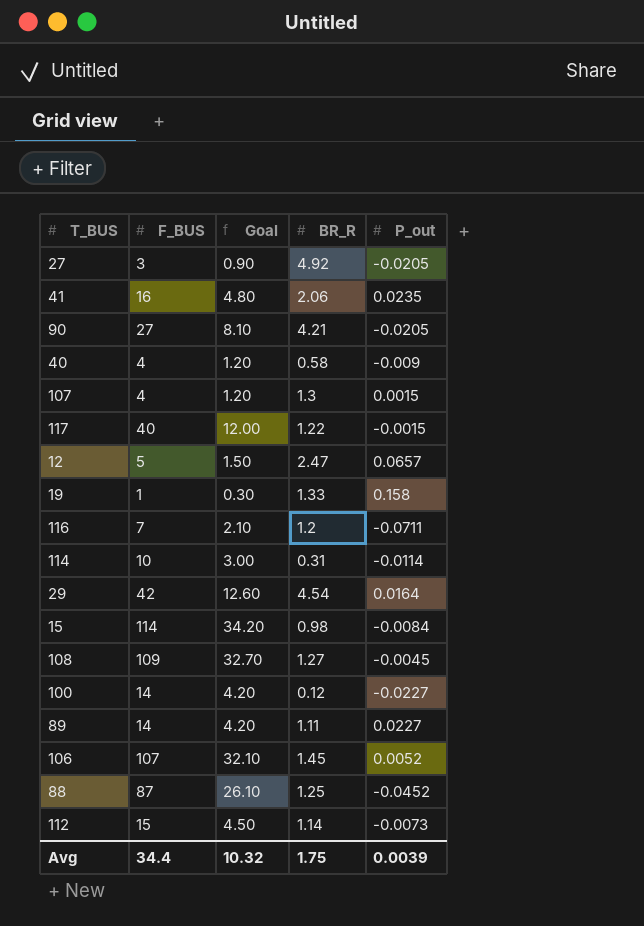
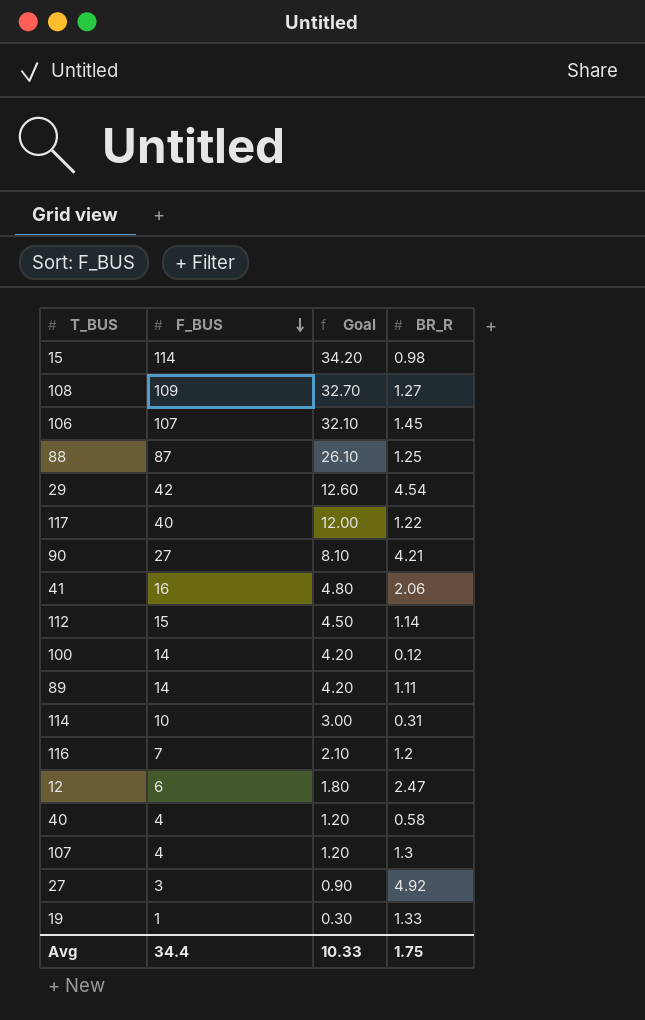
row order: none -> F_BUS descending
column P_out | position: 5 -> none
12 | F_BUS: 5 -> 6
12 | Goal: 1.50 -> 1.80
Avg | Goal: 10.32 -> 10.33

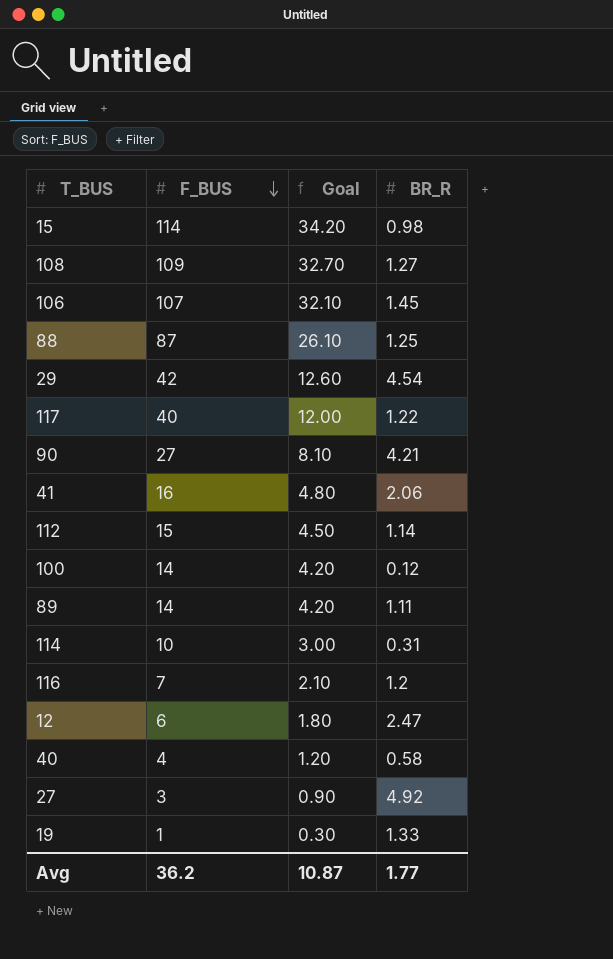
row 107: 4 | 1.20 | 1.3 -> none
Avg | F_BUS: 34.4 -> 36.2
Avg | Goal: 10.33 -> 10.87
Avg | BR_R: 1.75 -> 1.77

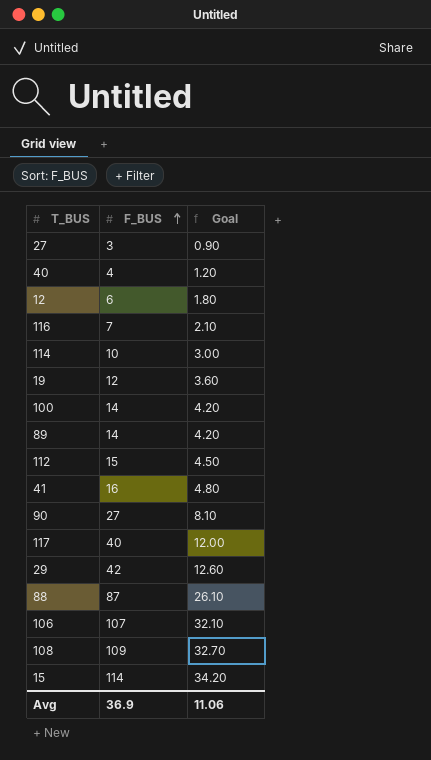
row order: F_BUS descending -> F_BUS ascending
column BR_R | position: 4 -> none
19 | F_BUS: 1 -> 12
19 | Goal: 0.30 -> 3.60
Avg | F_BUS: 36.2 -> 36.9
Avg | Goal: 10.87 -> 11.06

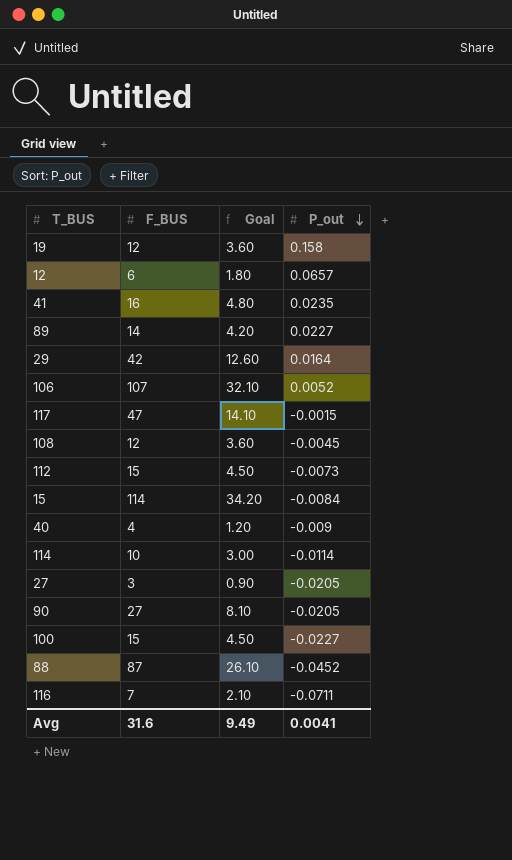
row order: F_BUS ascending -> P_out descending
column P_out | position: none -> 4
117 | F_BUS: 40 -> 47
117 | Goal: 12.00 -> 14.10
108 | F_BUS: 109 -> 12
108 | Goal: 32.70 -> 3.60
100 | F_BUS: 14 -> 15
100 | Goal: 4.20 -> 4.50
Avg | F_BUS: 36.9 -> 31.6
Avg | Goal: 11.06 -> 9.49

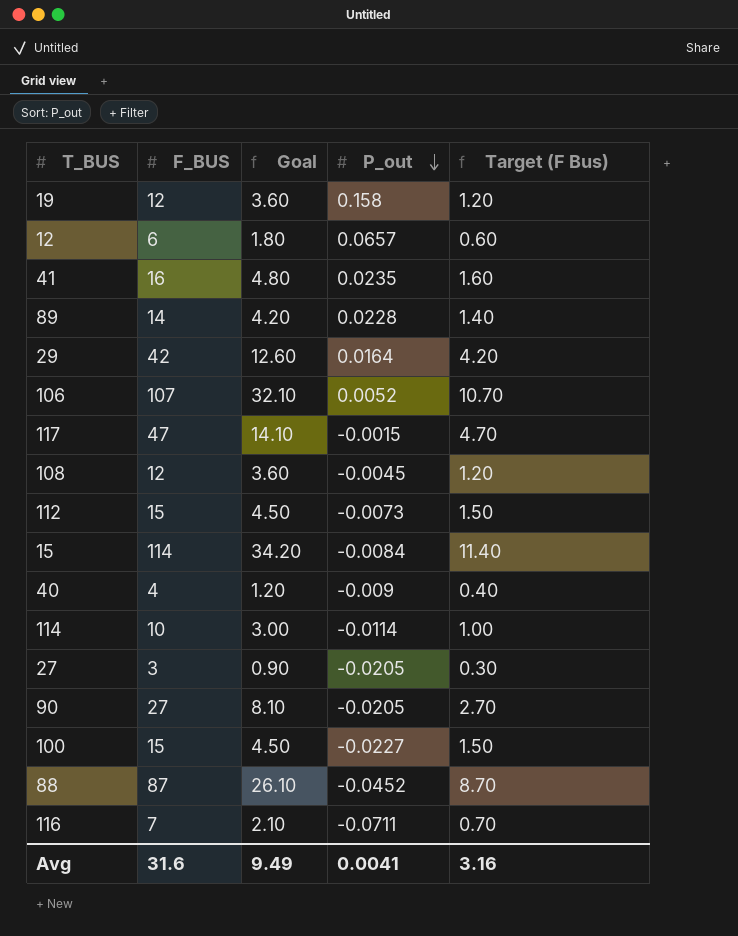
column Target (F Bus) | formula: none -> [F_BUS] * 0.1
89 | P_out: 0.0227 -> 0.0228

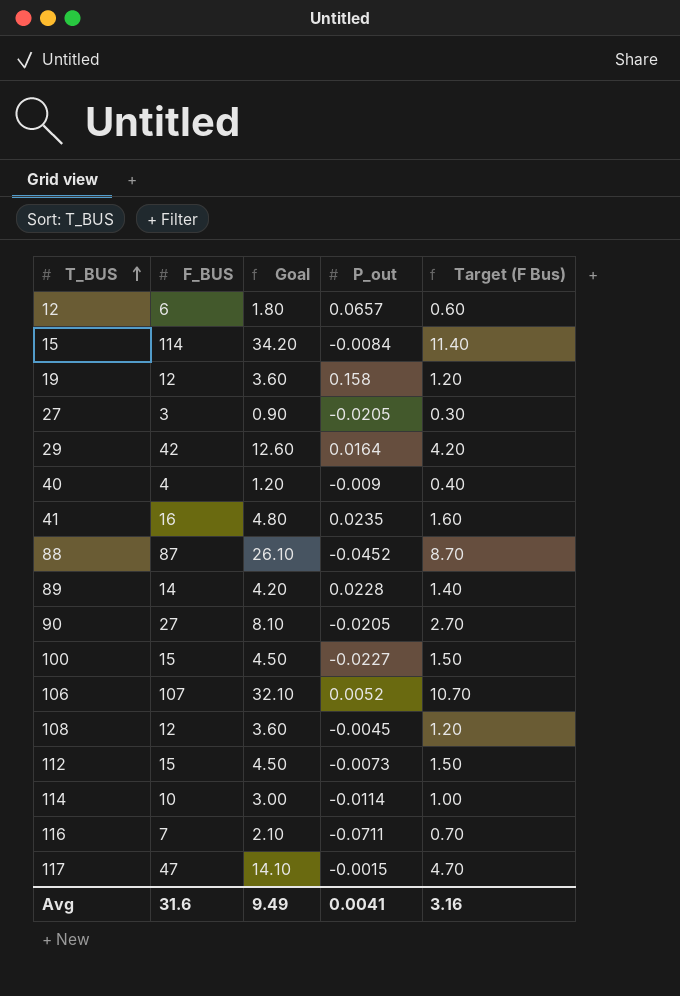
row order: P_out descending -> T_BUS ascending

